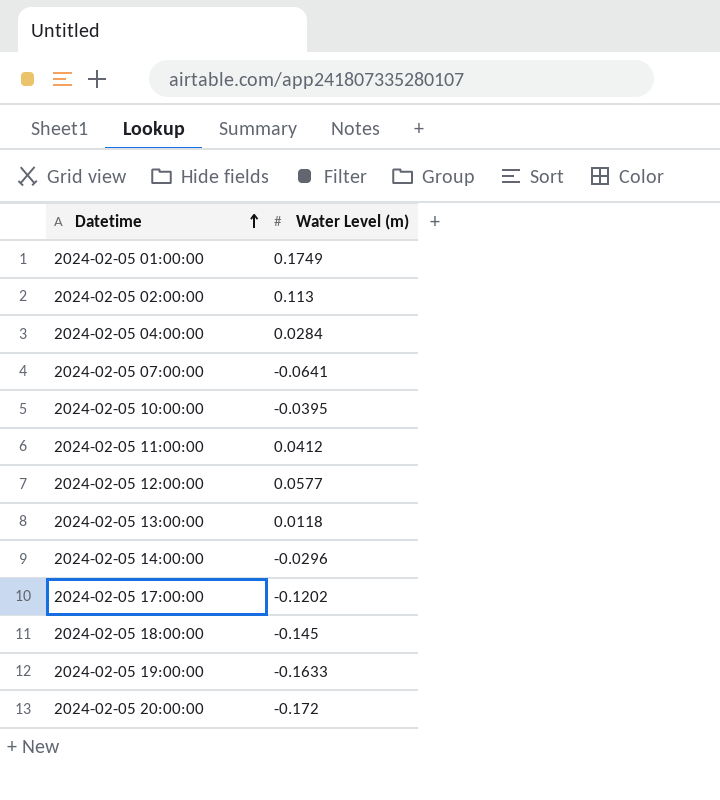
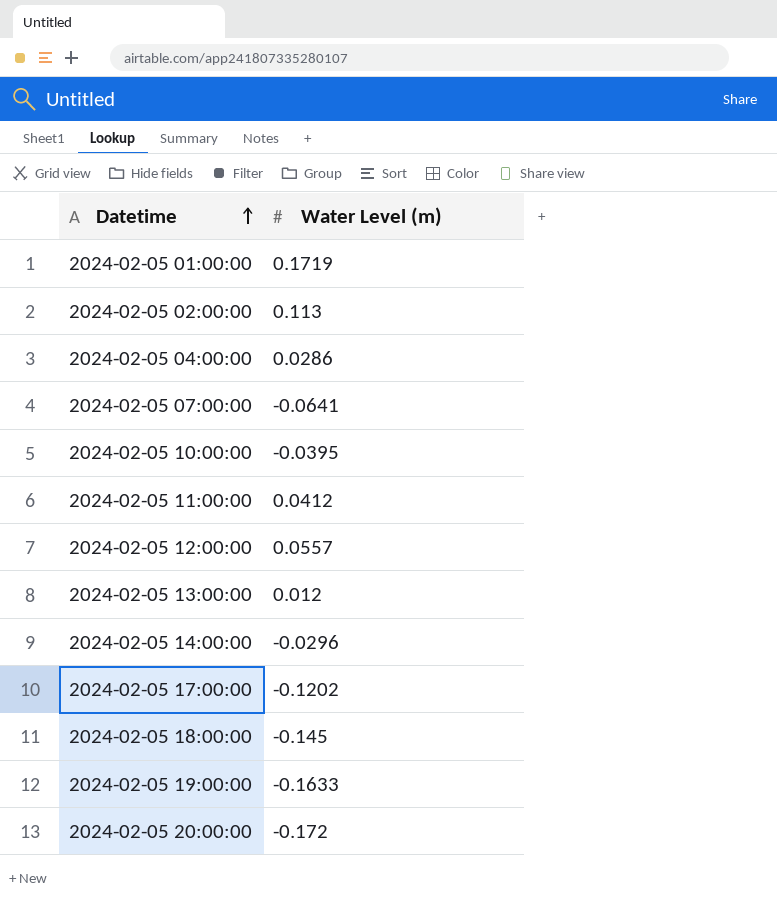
2024-02-05 01:00:00 | Water Level (m): 0.1749 -> 0.1719
2024-02-05 04:00:00 | Water Level (m): 0.0284 -> 0.0286
2024-02-05 12:00:00 | Water Level (m): 0.0577 -> 0.0557
2024-02-05 13:00:00 | Water Level (m): 0.0118 -> 0.012

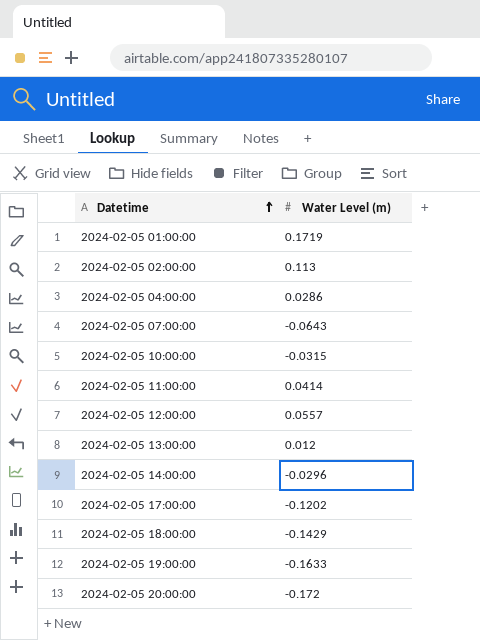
2024-02-05 07:00:00 | Water Level (m): -0.0641 -> -0.0643
2024-02-05 10:00:00 | Water Level (m): -0.0395 -> -0.0315
2024-02-05 11:00:00 | Water Level (m): 0.0412 -> 0.0414
2024-02-05 18:00:00 | Water Level (m): -0.145 -> -0.1429

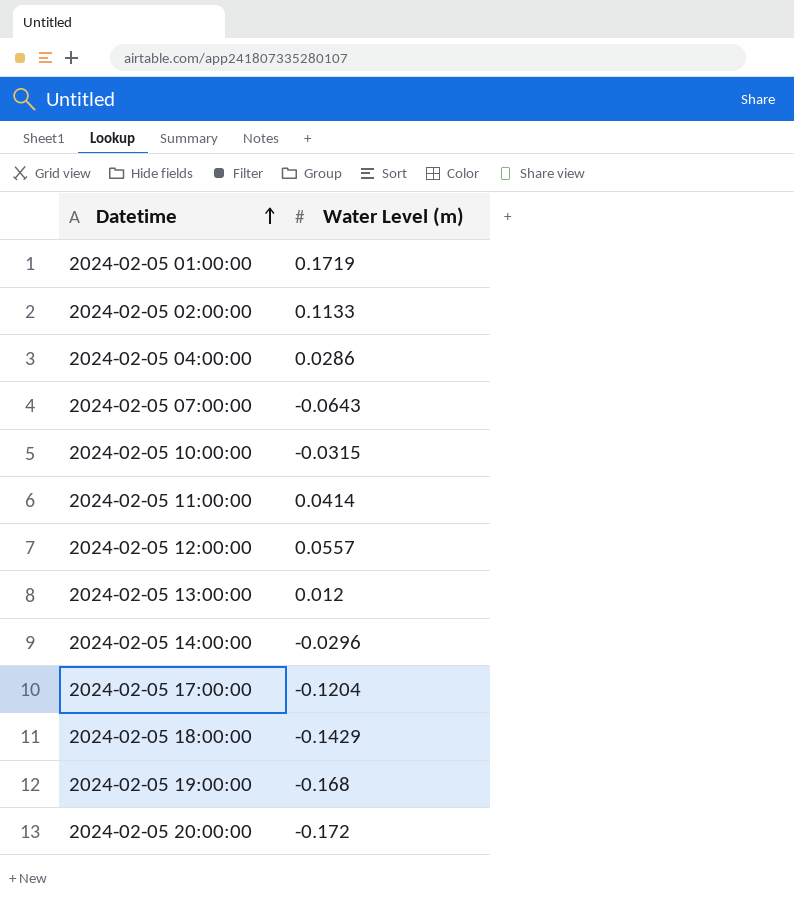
2024-02-05 02:00:00 | Water Level (m): 0.113 -> 0.1133
2024-02-05 17:00:00 | Water Level (m): -0.1202 -> -0.1204
2024-02-05 19:00:00 | Water Level (m): -0.1633 -> -0.168

